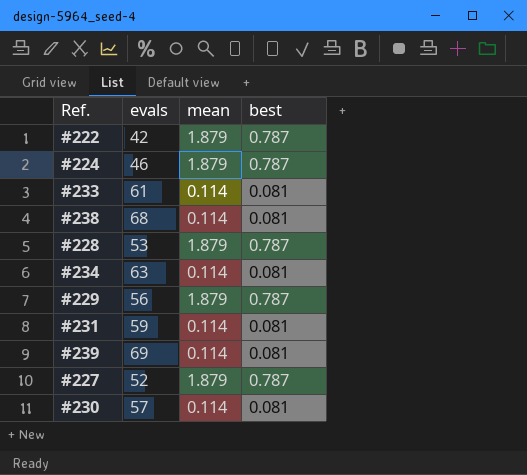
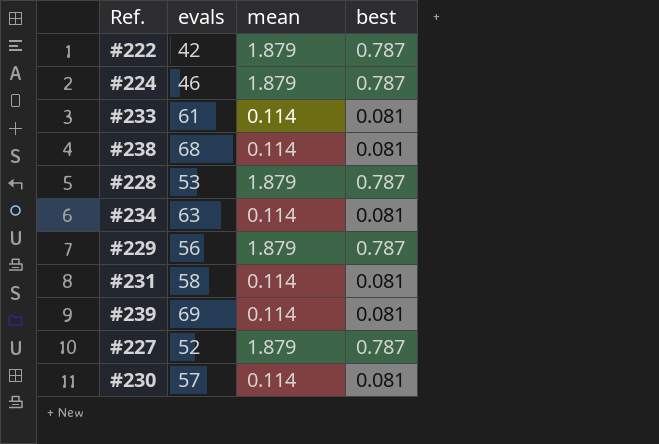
#231 | evals: 59 -> 58

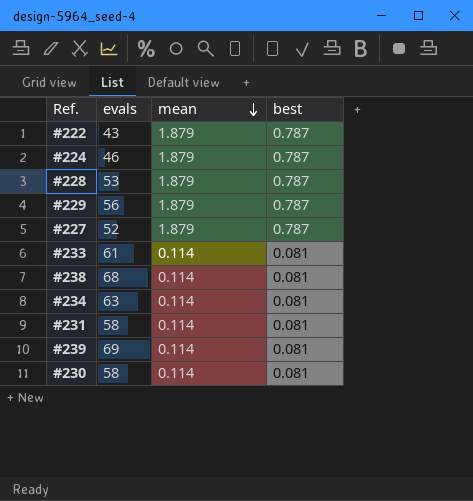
row order: none -> mean descending
#222 | evals: 42 -> 43
#230 | evals: 57 -> 58

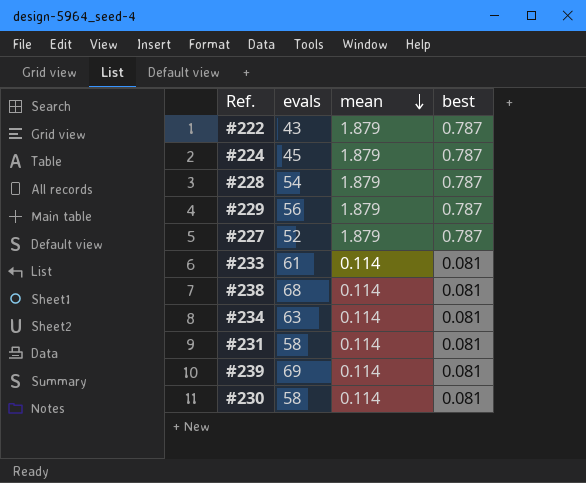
#224 | evals: 46 -> 45
#228 | evals: 53 -> 54

